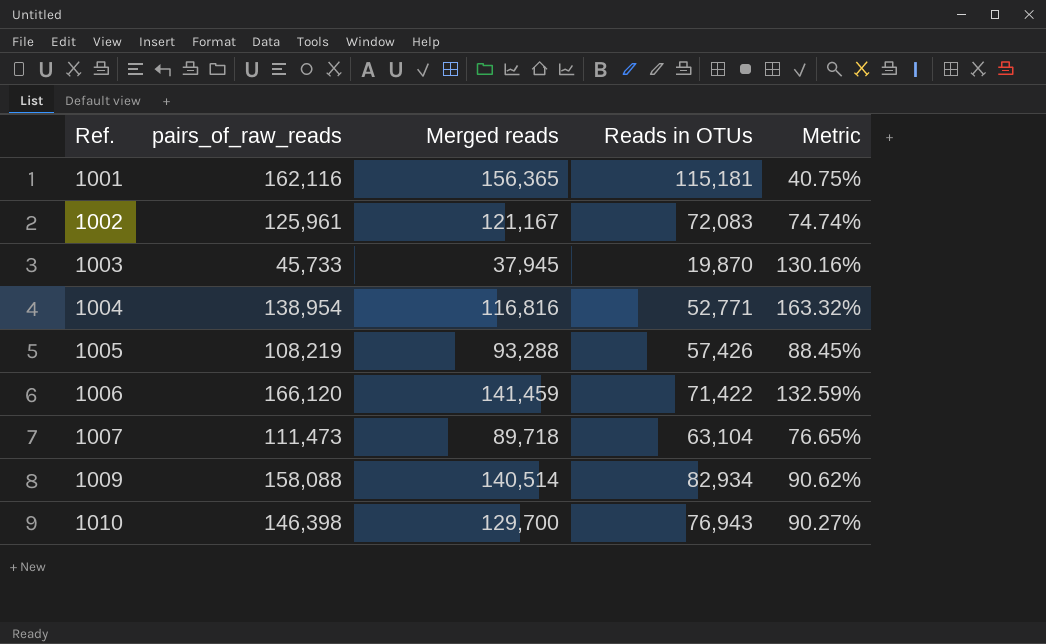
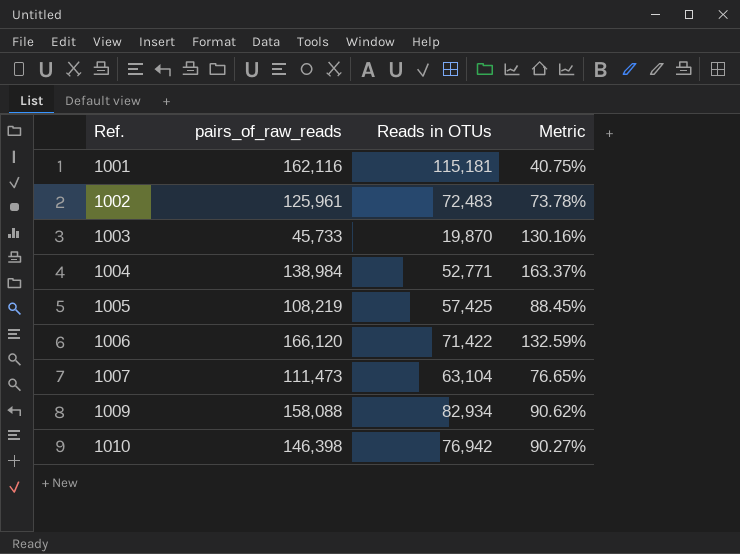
column Merged reads | position: 3 -> none
1002 | Reads in OTUs: 72,083 -> 72,483
1002 | Metric: 74.74% -> 73.78%
1004 | pairs_of_raw_reads: 138,954 -> 138,984
1004 | Metric: 163.32% -> 163.37%
1005 | Reads in OTUs: 57,426 -> 57,425
1010 | Reads in OTUs: 76,943 -> 76,942

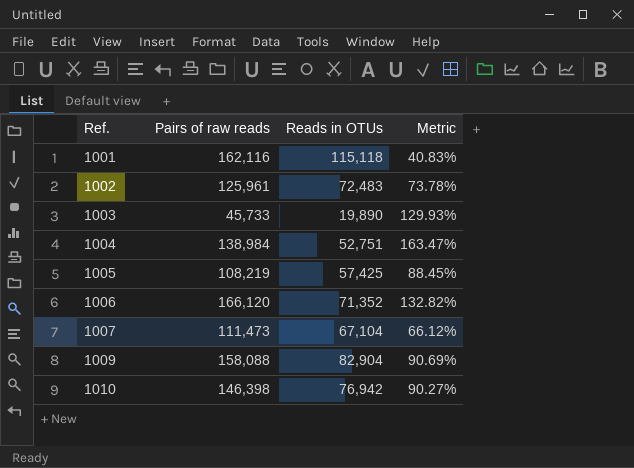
column name: pairs_of_raw_reads -> Pairs of raw reads
1001 | Reads in OTUs: 115,181 -> 115,118
1001 | Metric: 40.75% -> 40.83%
1003 | Reads in OTUs: 19,870 -> 19,890
1003 | Metric: 130.16% -> 129.93%
1004 | Reads in OTUs: 52,771 -> 52,751
1004 | Metric: 163.37% -> 163.47%
1006 | Reads in OTUs: 71,422 -> 71,352
1006 | Metric: 132.59% -> 132.82%
1007 | Reads in OTUs: 63,104 -> 67,104
1007 | Metric: 76.65% -> 66.12%
1009 | Reads in OTUs: 82,934 -> 82,904
1009 | Metric: 90.62% -> 90.69%

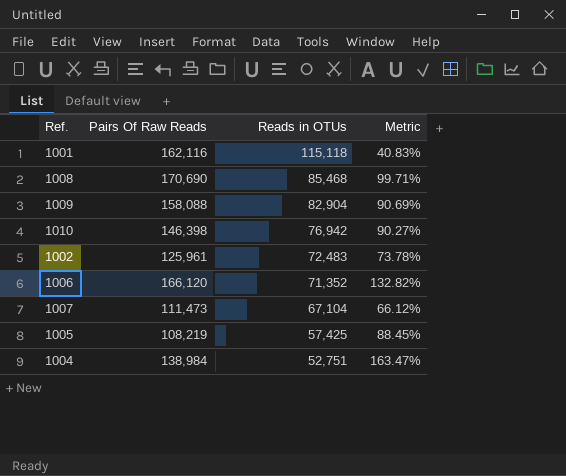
row order: Ref. ascending -> Reads in OTUs descending
column name: Pairs of raw reads -> Pairs Of Raw Reads
row 1003: 45,733 | 19,890 | 129.93% -> none
row 1008: none -> 170,690 | 85,468 | 99.71%

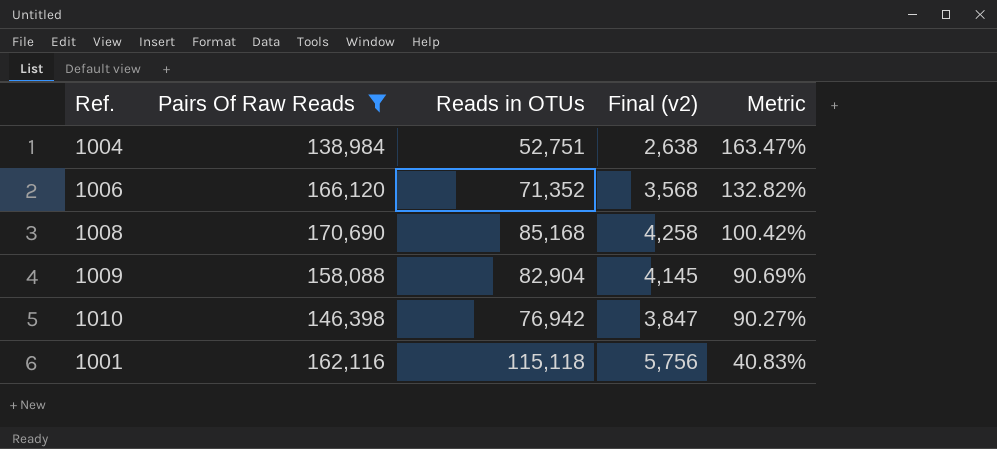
filter: none -> Pairs Of Raw Reads >= 138,984
row order: Reads in OTUs descending -> Metric descending
column Final (v2) | formula: none -> [Reads in OTUs] * 0.05
1008 | Reads in OTUs: 85,468 -> 85,168
1008 | Metric: 99.71% -> 100.42%

